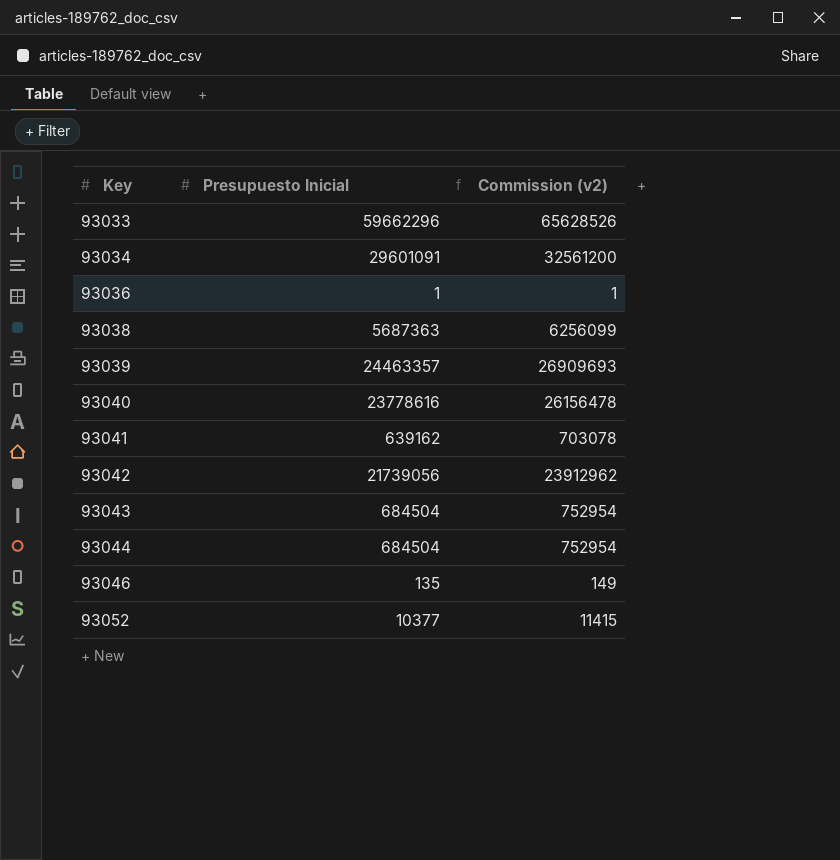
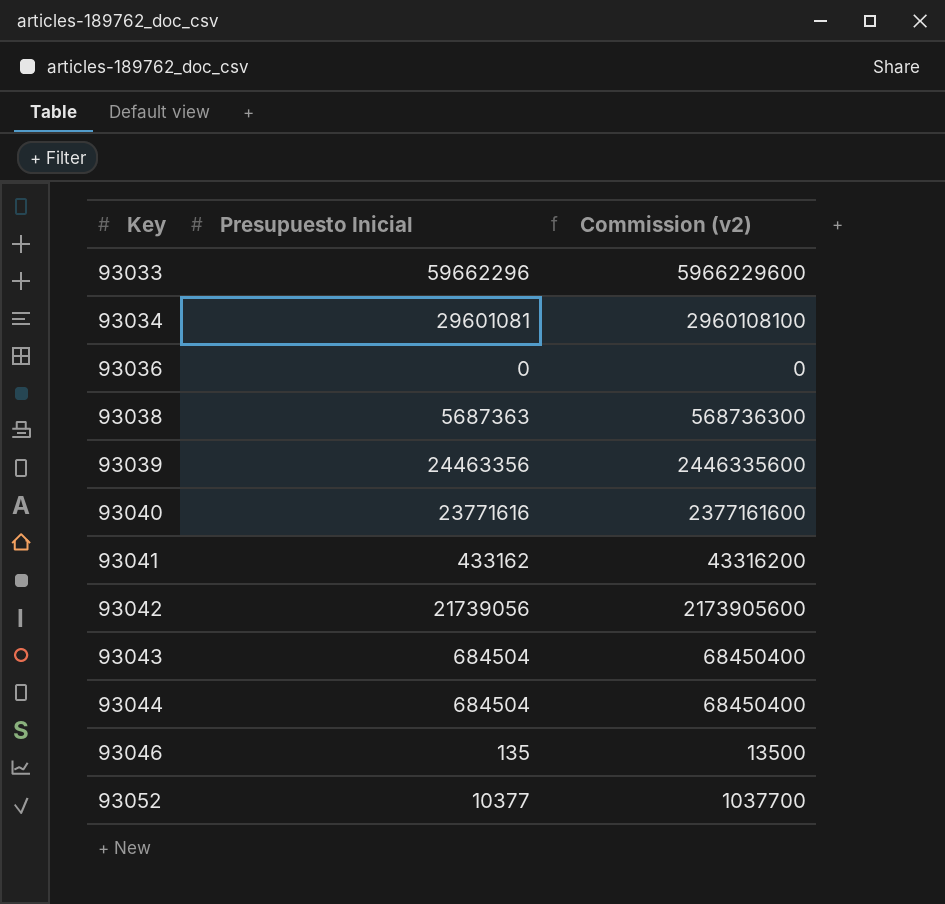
column Commission (v2) | formula: [Presupuesto Inicial] * 1.1 -> [Presupuesto Inicial] * 100
93034 | Presupuesto Inicial: 29601091 -> 29601081
93036 | Presupuesto Inicial: 1 -> 0
93039 | Presupuesto Inicial: 24463357 -> 24463356
93040 | Presupuesto Inicial: 23778616 -> 23771616
93041 | Presupuesto Inicial: 639162 -> 433162

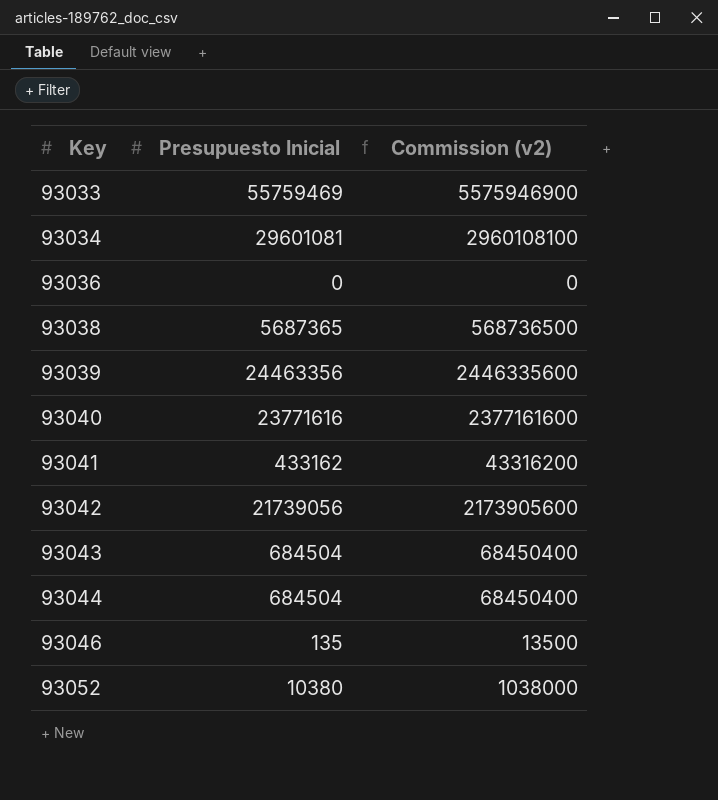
93033 | Presupuesto Inicial: 59662296 -> 55759469
93033 | Commission (v2): 5966229600 -> 5575946900
93038 | Presupuesto Inicial: 5687363 -> 5687365
93038 | Commission (v2): 568736300 -> 568736500
93052 | Presupuesto Inicial: 10377 -> 10380
93052 | Commission (v2): 1037700 -> 1038000

